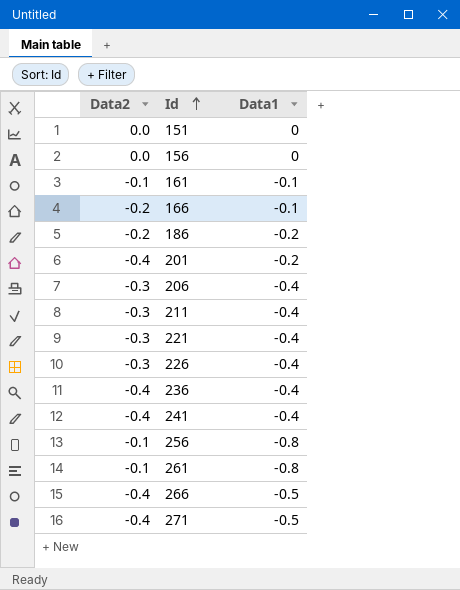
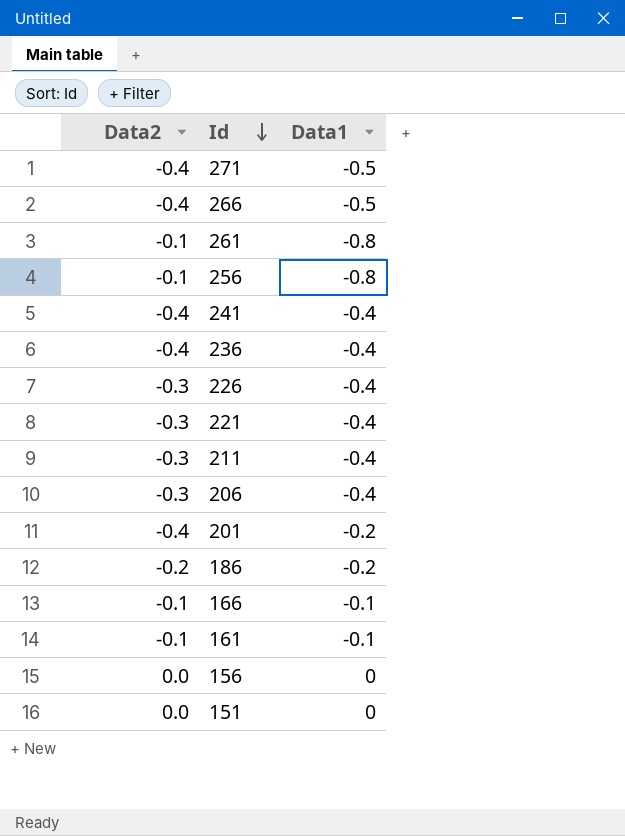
row order: Id ascending -> Id descending
166 | Data2: -0.2 -> -0.1

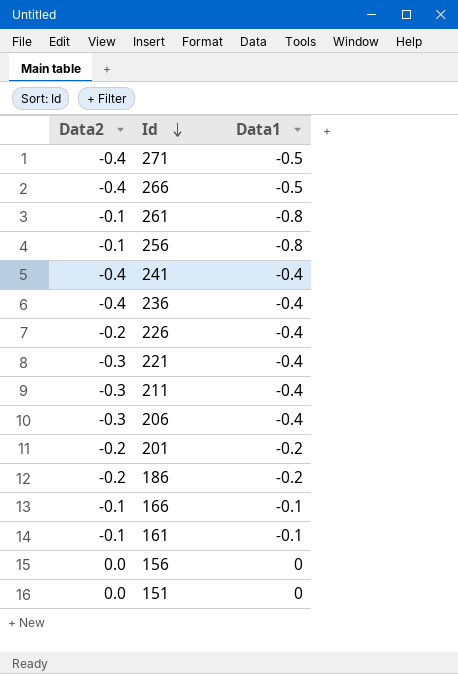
226 | Data2: -0.3 -> -0.2
201 | Data2: -0.4 -> -0.2

